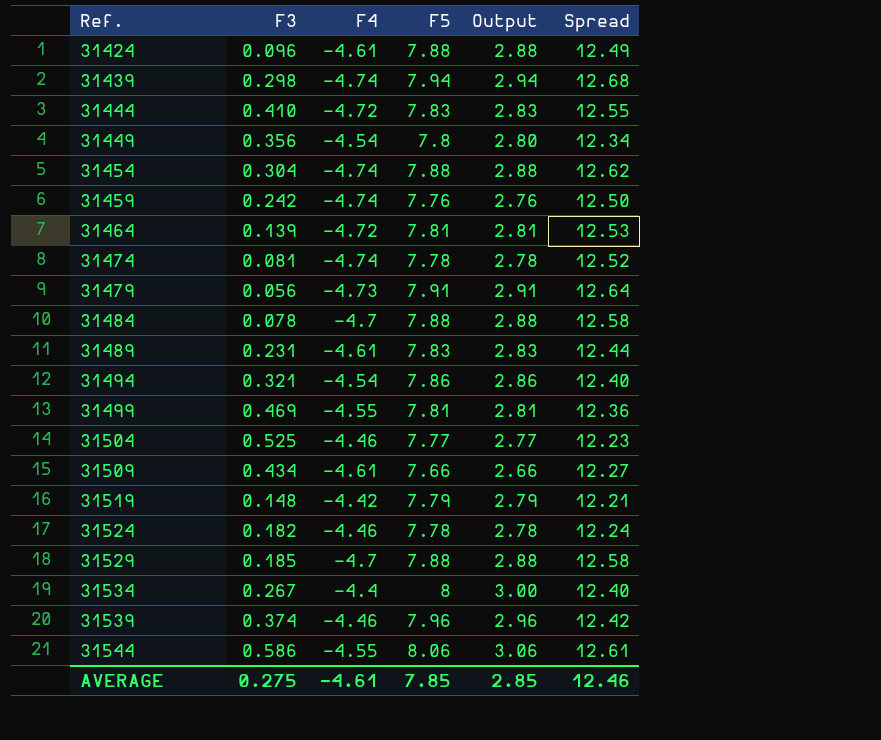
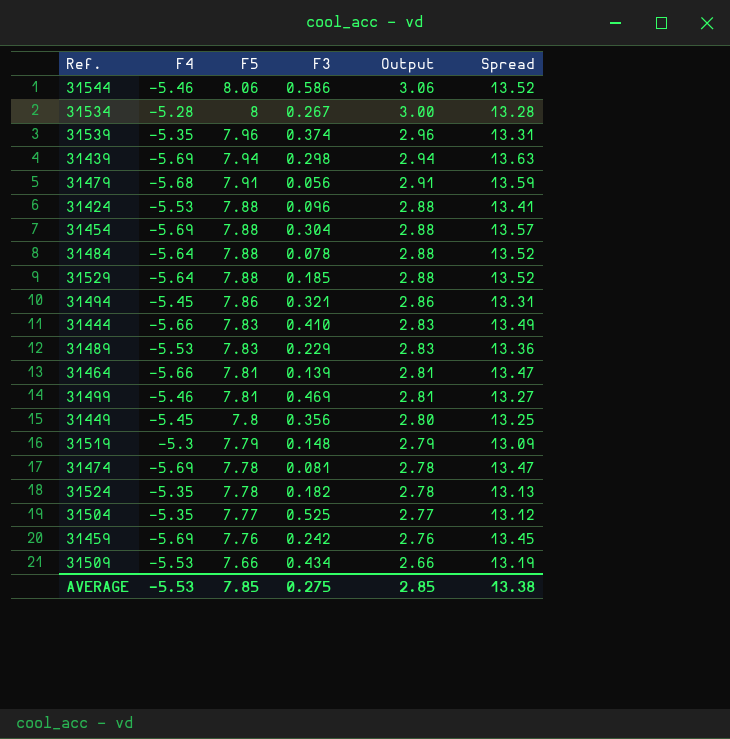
row order: Ref. ascending -> F5 descending
column F3 | position: 2 -> 4
31544 | F4: -4.55 -> -5.46
31544 | Spread: 12.61 -> 13.52
31534 | F4: -4.4 -> -5.28
31534 | Spread: 12.40 -> 13.28
31539 | F4: -4.46 -> -5.35
31539 | Spread: 12.42 -> 13.31
31439 | F4: -4.74 -> -5.69
31439 | Spread: 12.68 -> 13.63
31479 | F4: -4.73 -> -5.68
31479 | Spread: 12.64 -> 13.59
31424 | F4: -4.61 -> -5.53
31424 | Spread: 12.49 -> 13.41
31454 | F4: -4.74 -> -5.69
31454 | Spread: 12.62 -> 13.57
31484 | F4: -4.7 -> -5.64
31484 | Spread: 12.58 -> 13.52
31529 | F4: -4.7 -> -5.64
31529 | Spread: 12.58 -> 13.52
31494 | F4: -4.54 -> -5.45
31494 | Spread: 12.40 -> 13.31
31444 | F4: -4.72 -> -5.66
31444 | Spread: 12.55 -> 13.49
31489 | F4: -4.61 -> -5.53
31489 | F3: 0.231 -> 0.229
31489 | Spread: 12.44 -> 13.36
31464 | F4: -4.72 -> -5.66
31464 | Spread: 12.53 -> 13.47
31499 | F4: -4.55 -> -5.46
31499 | Spread: 12.36 -> 13.27
31449 | F4: -4.54 -> -5.45
31449 | Spread: 12.34 -> 13.25
31519 | F4: -4.42 -> -5.3
31519 | Spread: 12.21 -> 13.09
31474 | F4: -4.74 -> -5.69
31474 | Spread: 12.52 -> 13.47
31524 | F4: -4.46 -> -5.35
31524 | Spread: 12.24 -> 13.13
31504 | F4: -4.46 -> -5.35
31504 | Spread: 12.23 -> 13.12
31459 | F4: -4.74 -> -5.69
31459 | Spread: 12.50 -> 13.45
31509 | F4: -4.61 -> -5.53
31509 | Spread: 12.27 -> 13.19
AVERAGE | F4: -4.61 -> -5.53
AVERAGE | Spread: 12.46 -> 13.38

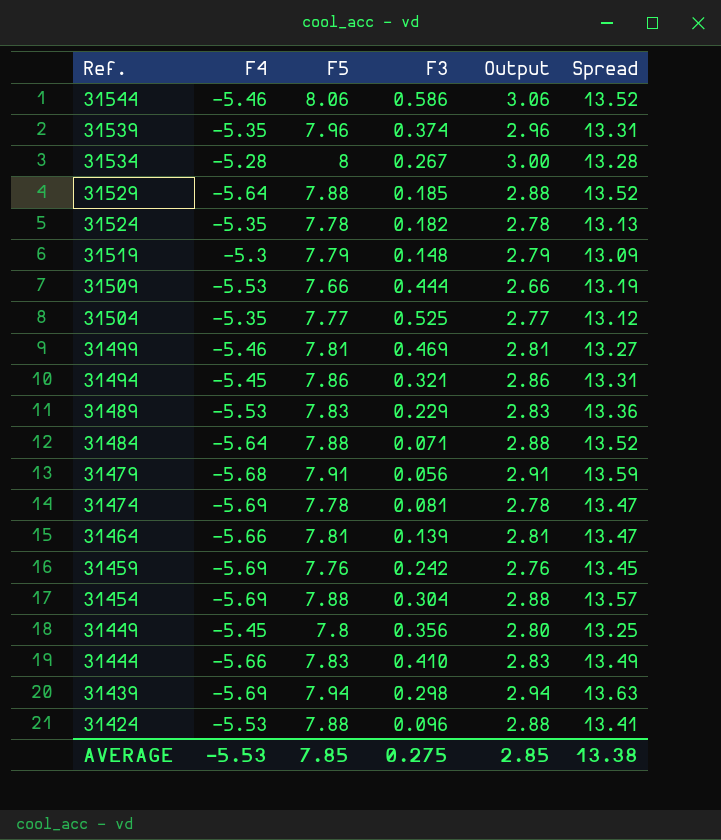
row order: F5 descending -> Ref. descending
31509 | F3: 0.434 -> 0.444
31484 | F3: 0.078 -> 0.071

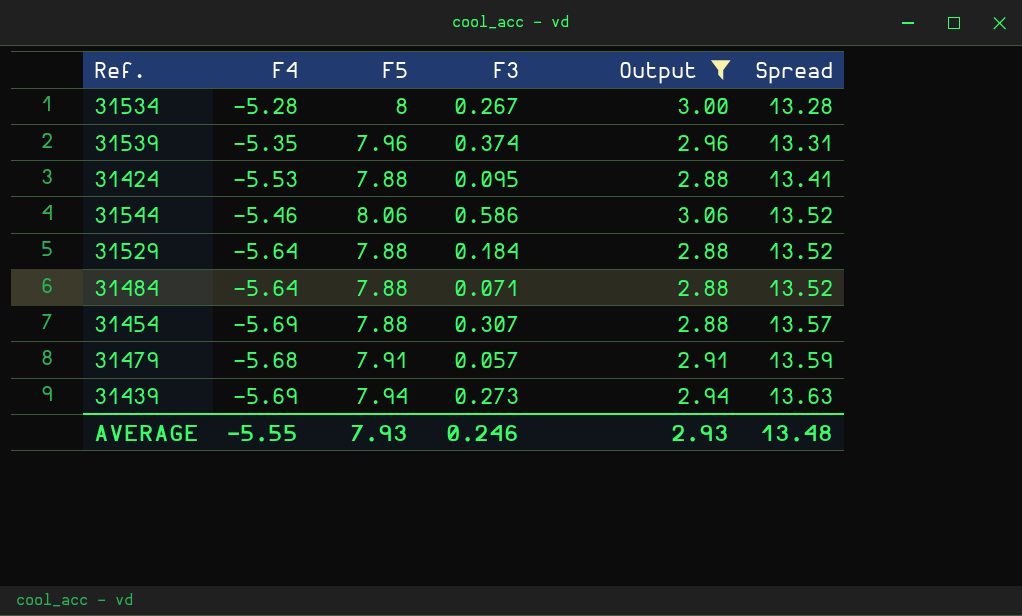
filter: none -> Output >= 2.88
row order: Ref. descending -> Spread ascending
31424 | F3: 0.096 -> 0.095
31529 | F3: 0.185 -> 0.184
31454 | F3: 0.304 -> 0.307
31479 | F3: 0.056 -> 0.057
31439 | F3: 0.298 -> 0.273
AVERAGE | F4: -5.53 -> -5.55
AVERAGE | F5: 7.85 -> 7.93
AVERAGE | F3: 0.275 -> 0.246
AVERAGE | Output: 2.85 -> 2.93
AVERAGE | Spread: 13.38 -> 13.48

